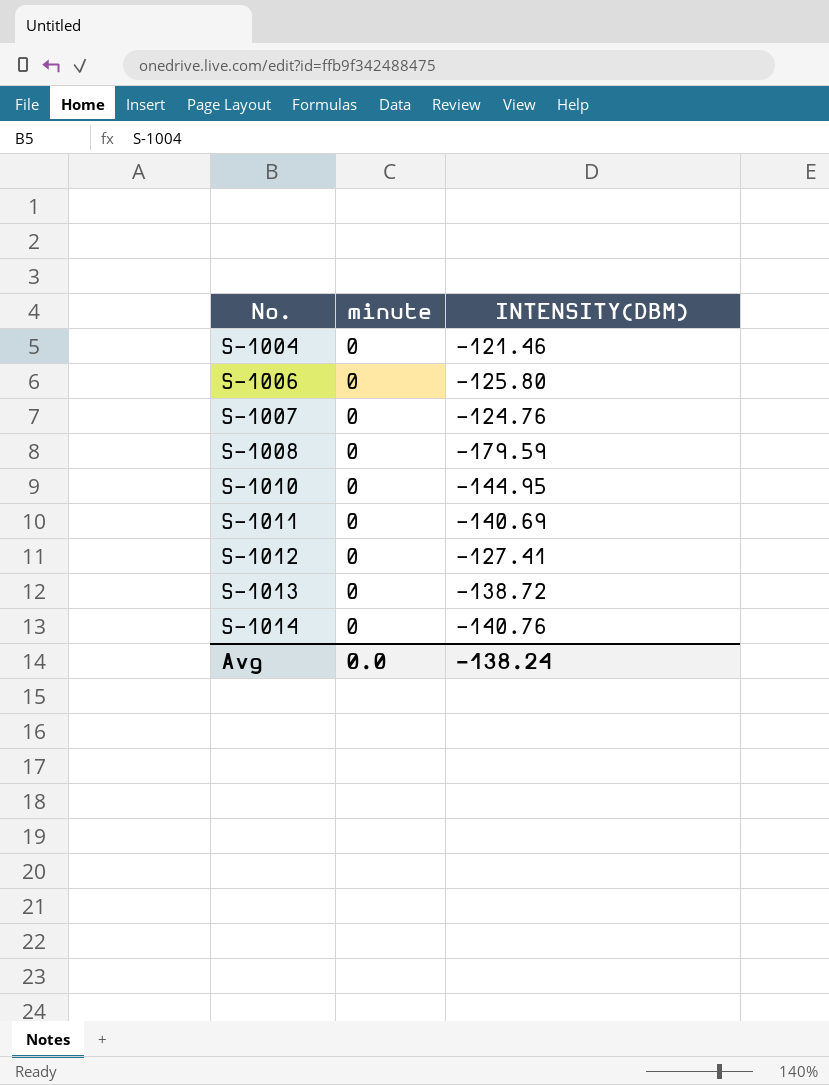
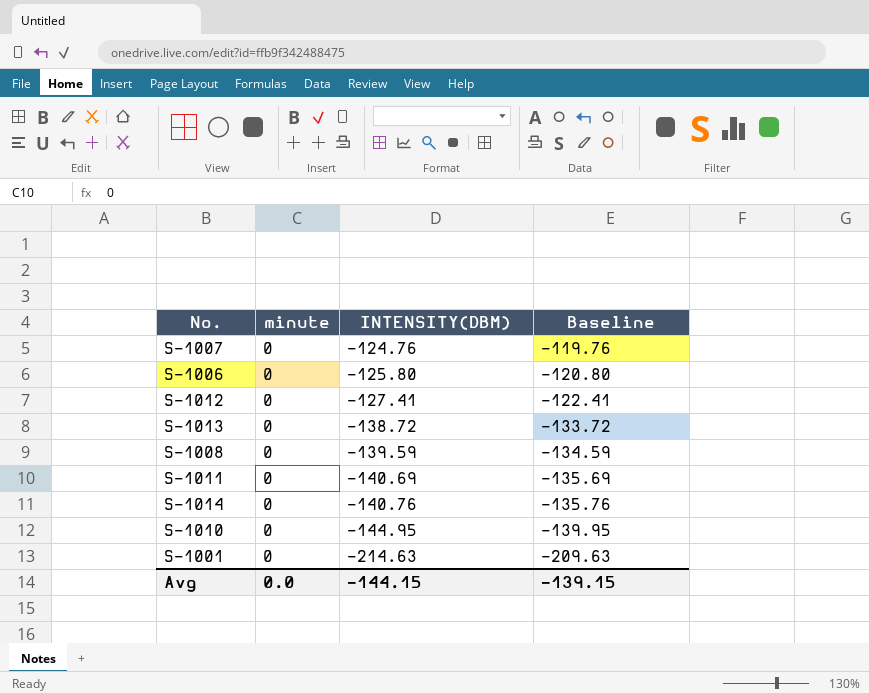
row order: No. ascending -> INTENSITY(DBM) descending
column Baseline | formula: none -> [INTENSITY(DBM)] + 5
row S-1004: 0 | -121.46 -> none
S-1008 | INTENSITY(DBM): -179.59 -> -139.59
row S-1001: none -> 0 | -214.63 | -209.63
Avg | INTENSITY(DBM): -138.24 -> -144.15

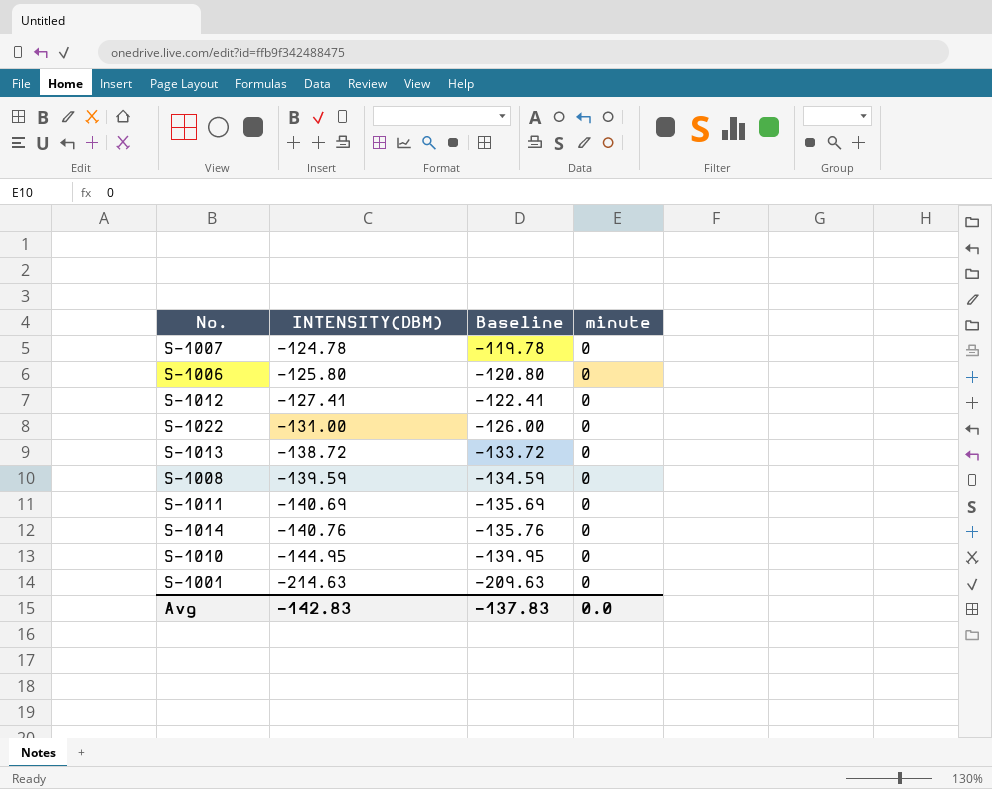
column minute | position: 2 -> 4
S-1007 | INTENSITY(DBM): -124.76 -> -124.78
S-1007 | Baseline: -119.76 -> -119.78
row S-1022: none -> -131.00 | -126.00 | 0
Avg | INTENSITY(DBM): -144.15 -> -142.83
Avg | Baseline: -139.15 -> -137.83

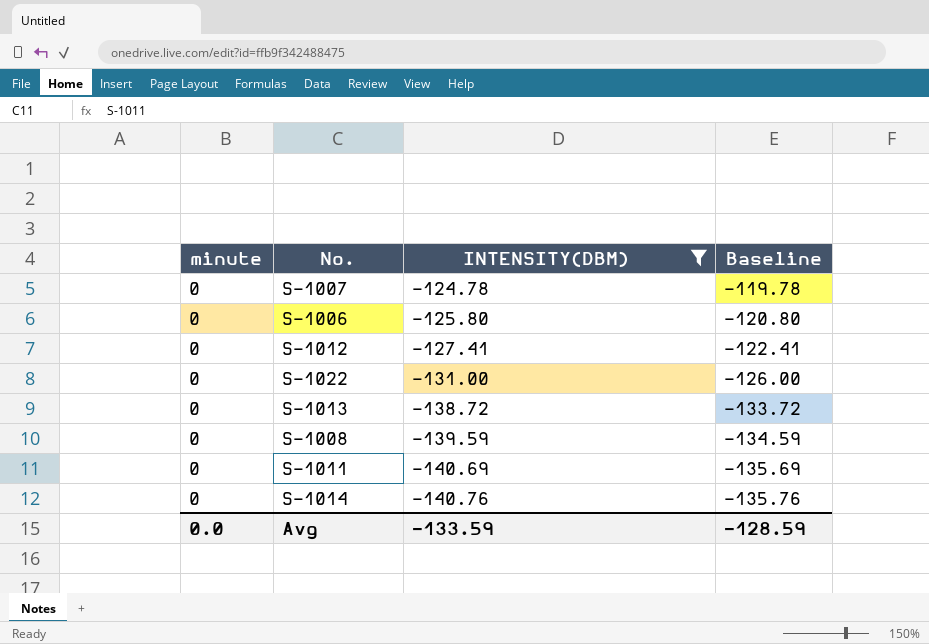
filter: none -> INTENSITY(DBM) >= -140.76
column minute | position: 4 -> 1
Avg | INTENSITY(DBM): -142.83 -> -133.59
Avg | Baseline: -137.83 -> -128.59

